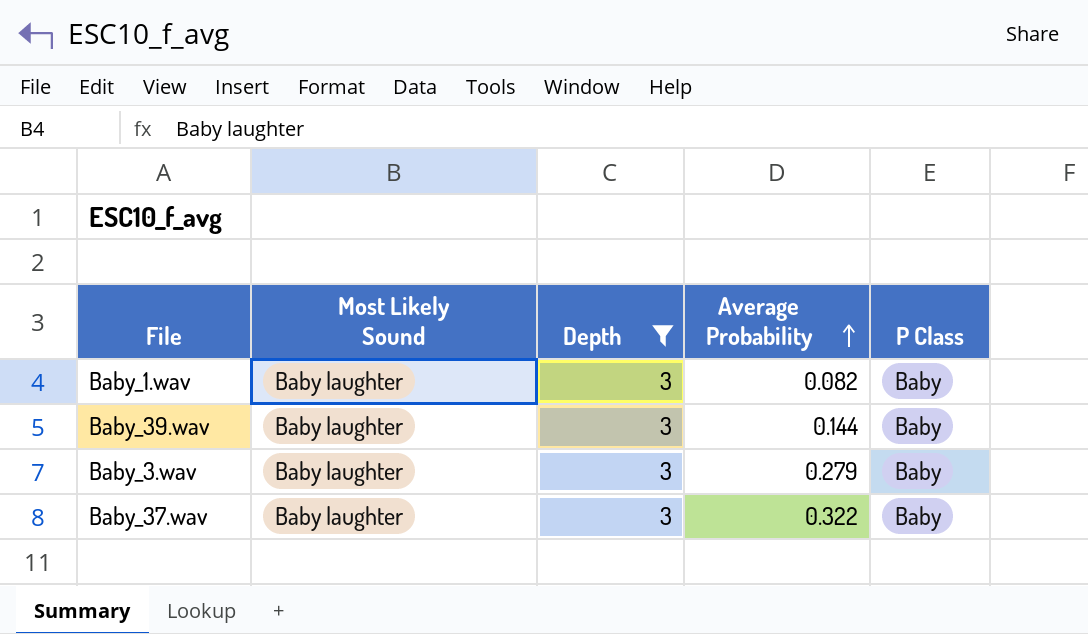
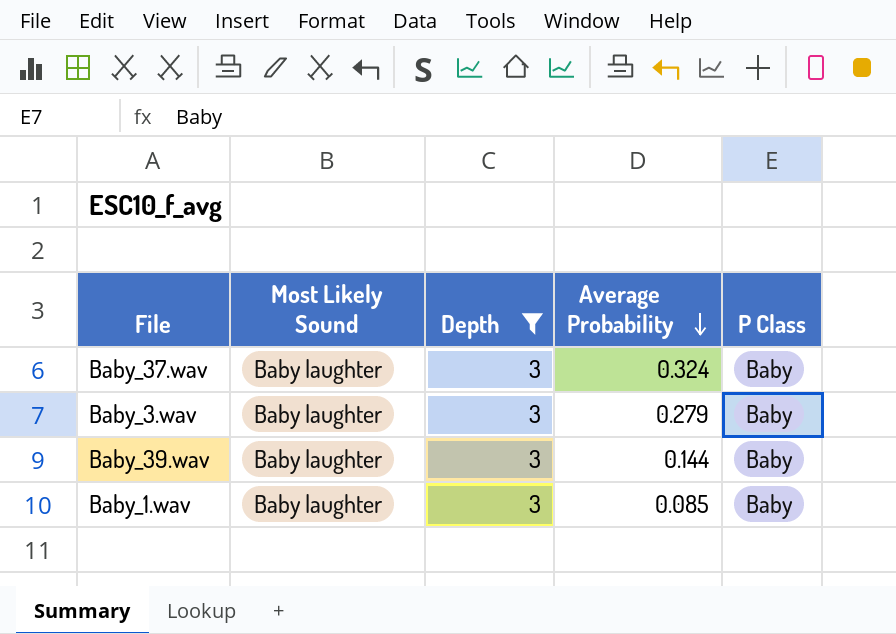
row order: Average Probability ascending -> Average Probability descending
Baby_37.wav | Average Probability: 0.322 -> 0.324
Baby_1.wav | Average Probability: 0.082 -> 0.085

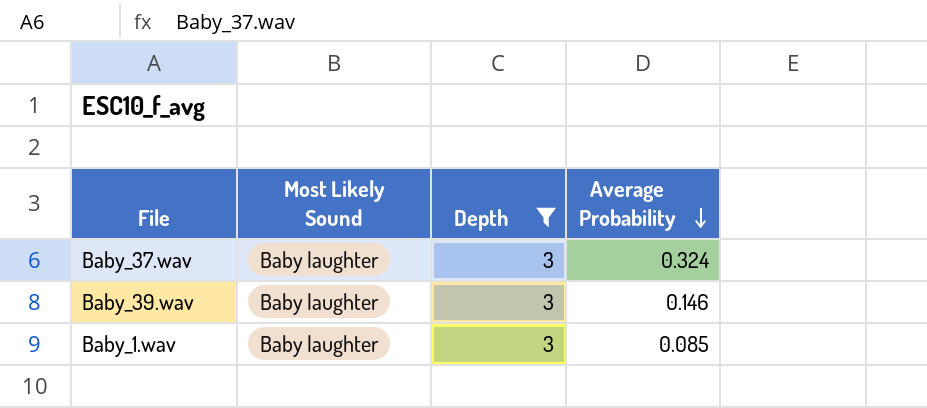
column P Class | position: 5 -> none
row Baby_3.wav: Baby laughter | 3 | 0.279 | Baby -> none
Baby_39.wav | Average Probability: 0.144 -> 0.146

